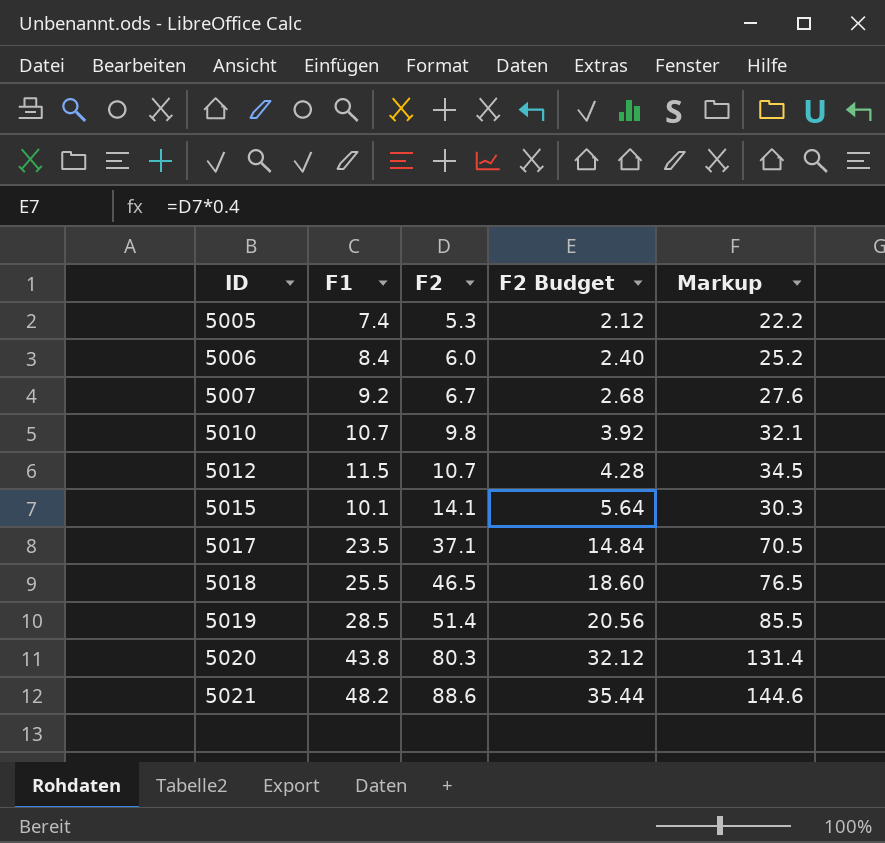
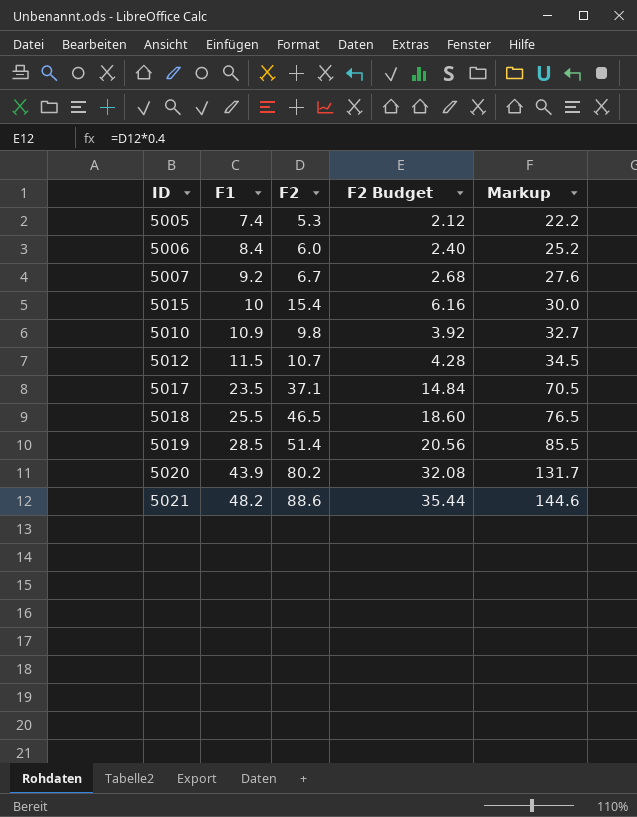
row order: ID ascending -> F1 ascending
5015 | F1: 10.1 -> 10
5015 | F2: 14.1 -> 15.4
5015 | F2 Budget: 5.64 -> 6.16
5015 | Markup: 30.3 -> 30.0
5010 | F1: 10.7 -> 10.9
5010 | Markup: 32.1 -> 32.7
5020 | F1: 43.8 -> 43.9
5020 | F2: 80.3 -> 80.2
5020 | F2 Budget: 32.12 -> 32.08
5020 | Markup: 131.4 -> 131.7

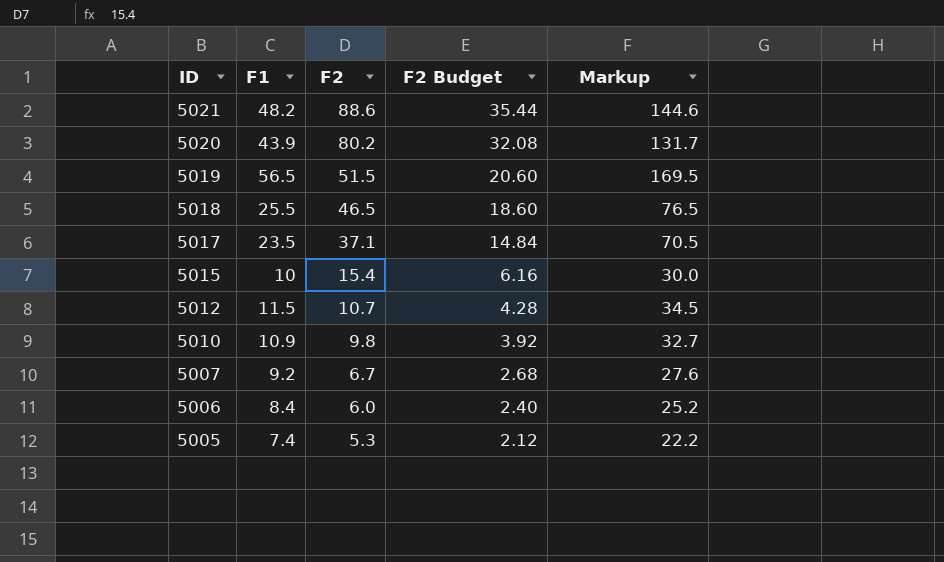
row order: F1 ascending -> ID descending
5019 | F1: 28.5 -> 56.5
5019 | F2: 51.4 -> 51.5
5019 | F2 Budget: 20.56 -> 20.60
5019 | Markup: 85.5 -> 169.5

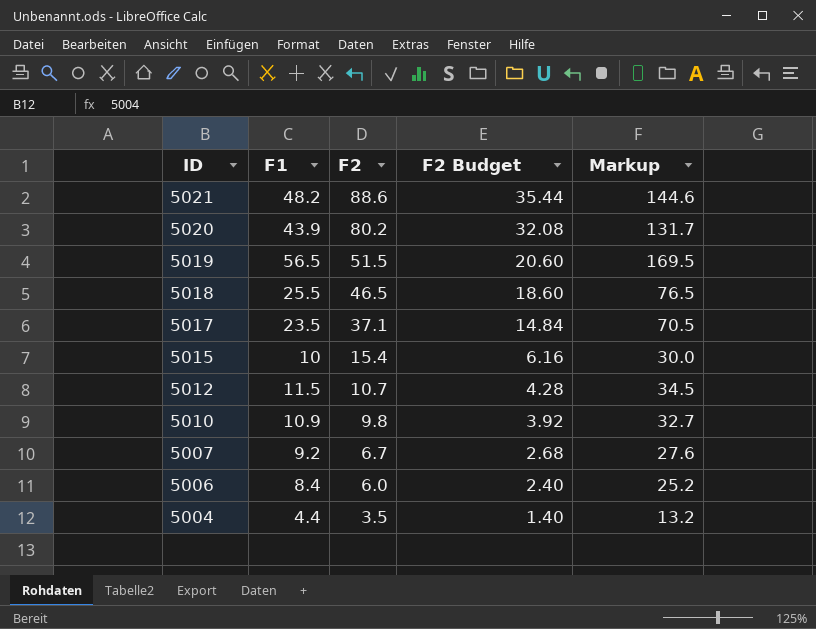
row 5005: 7.4 | 5.3 | 2.12 | 22.2 -> none
row 5004: none -> 4.4 | 3.5 | 1.40 | 13.2

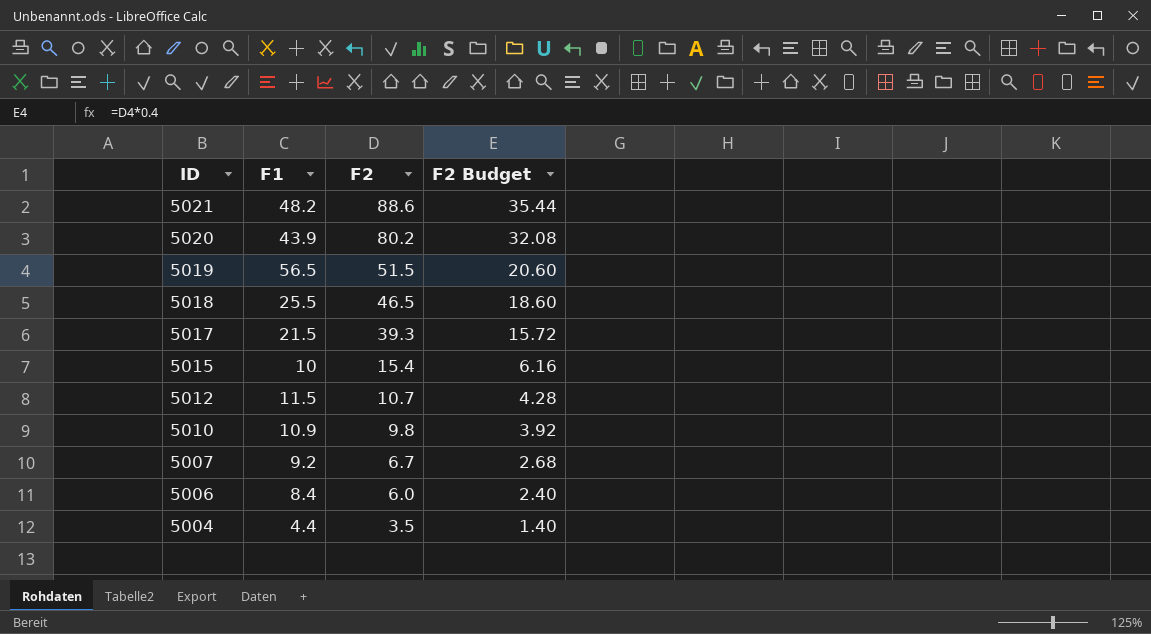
column Markup | formula: [F1] * 3 -> none
5017 | F1: 23.5 -> 21.5
5017 | F2: 37.1 -> 39.3
5017 | F2 Budget: 14.84 -> 15.72

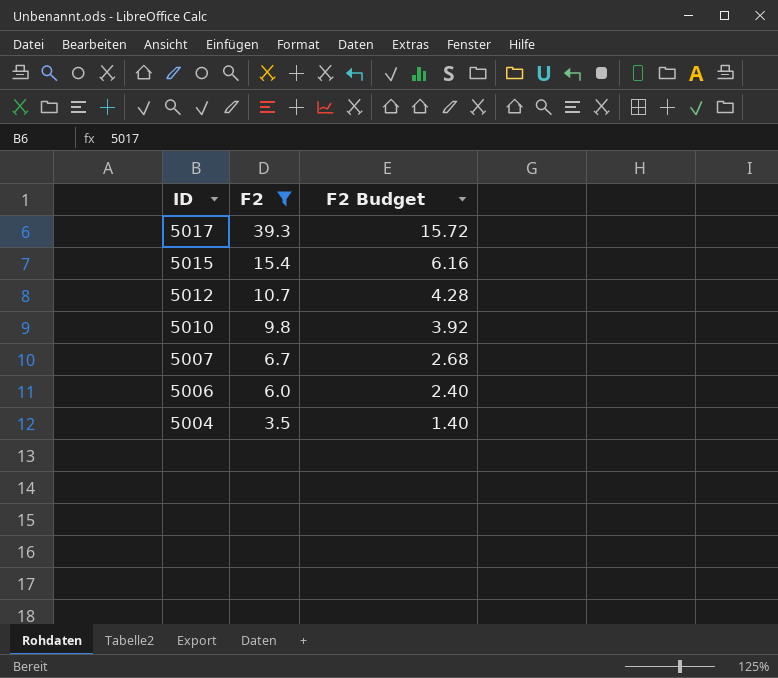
filter: none -> F2 <= 39.3
column F1 | position: 2 -> none

